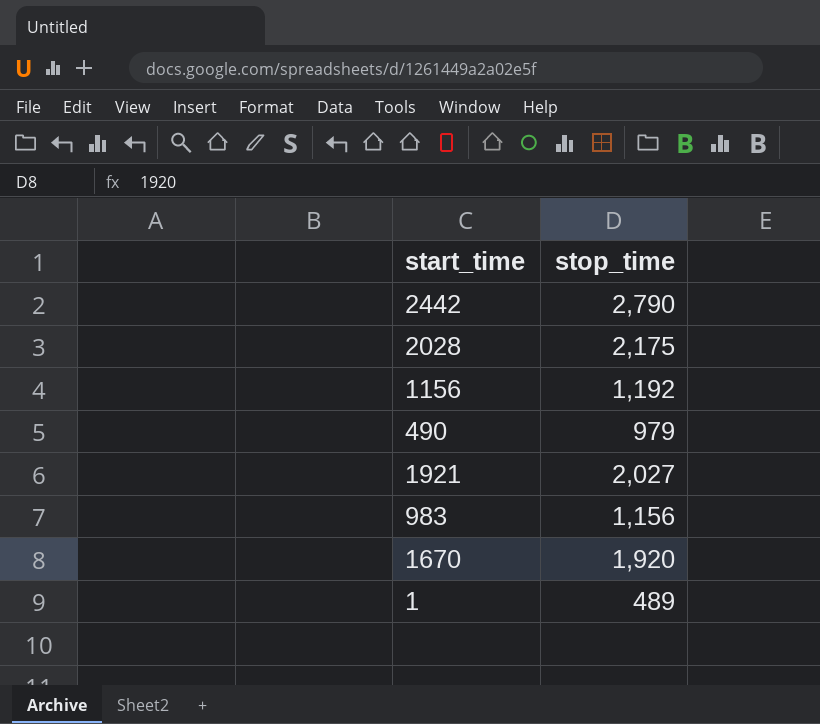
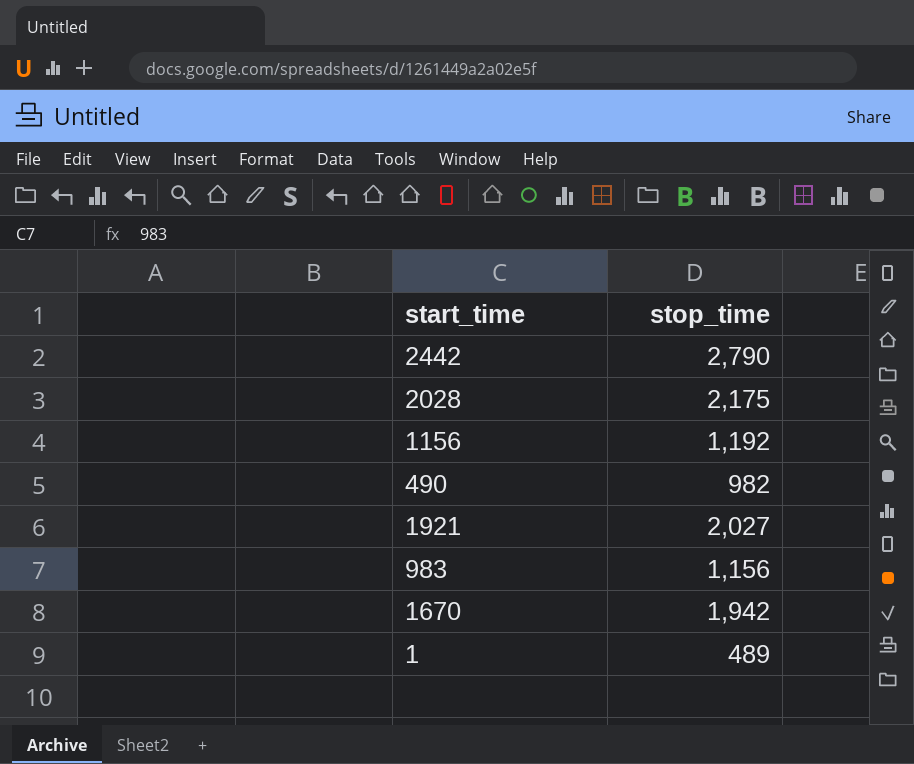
490 | stop_time: 979 -> 982
1670 | stop_time: 1,920 -> 1,942

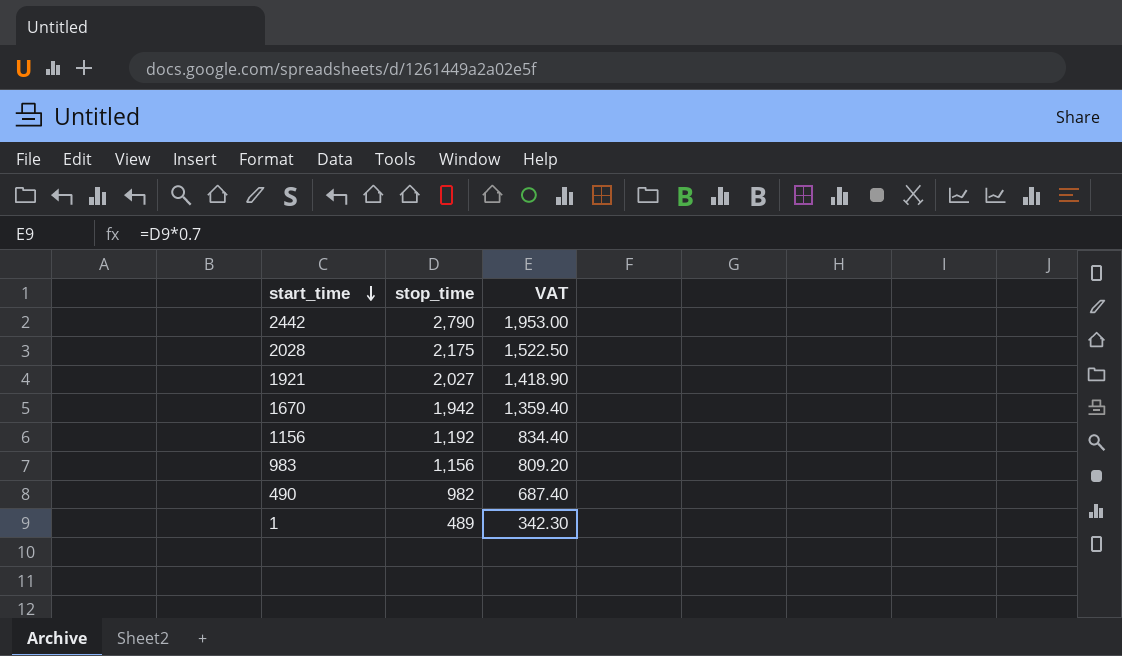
row order: none -> start_time descending
column VAT | formula: none -> [stop_time] * 0.7

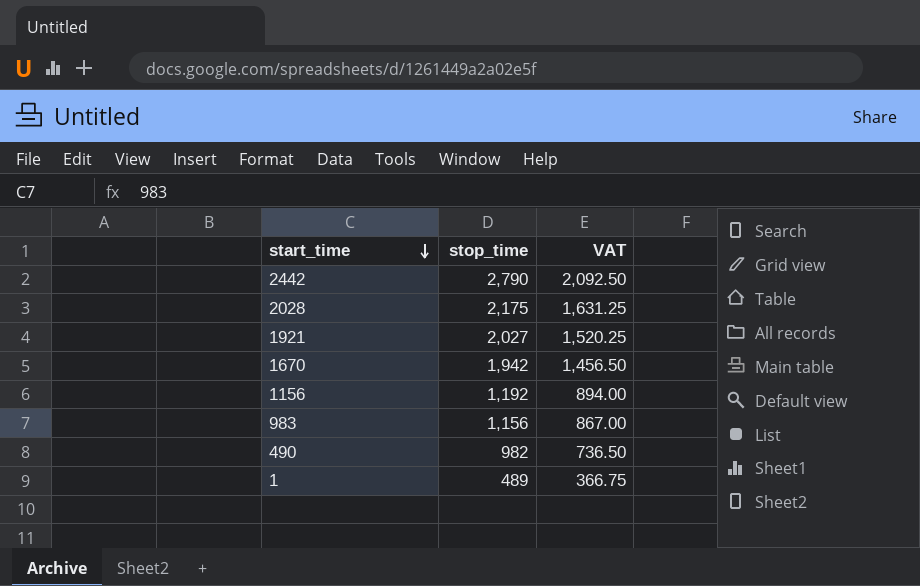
column VAT | formula: [stop_time] * 0.7 -> [stop_time] * 0.75

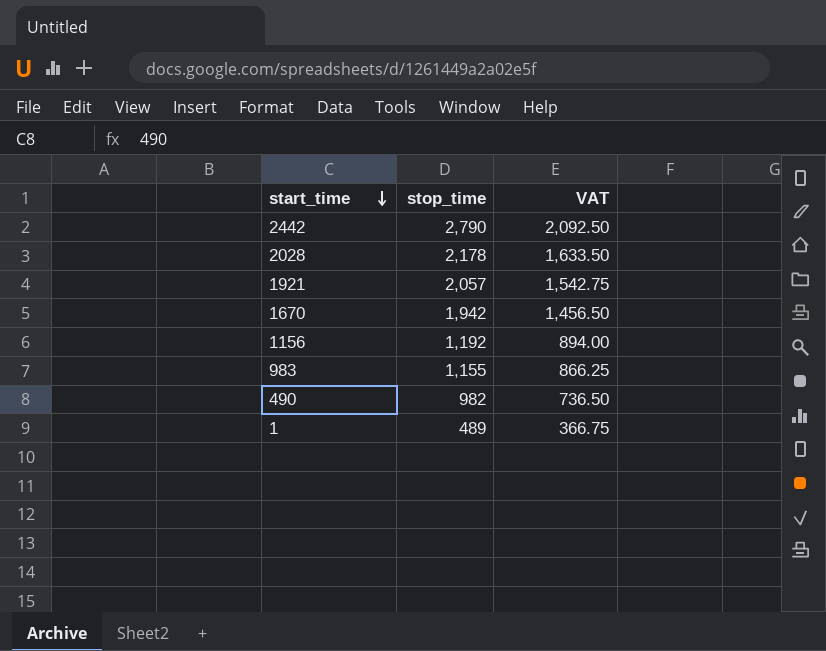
2028 | stop_time: 2,175 -> 2,178
2028 | VAT: 1,631.25 -> 1,633.50
1921 | stop_time: 2,027 -> 2,057
1921 | VAT: 1,520.25 -> 1,542.75
983 | stop_time: 1,156 -> 1,155
983 | VAT: 867.00 -> 866.25

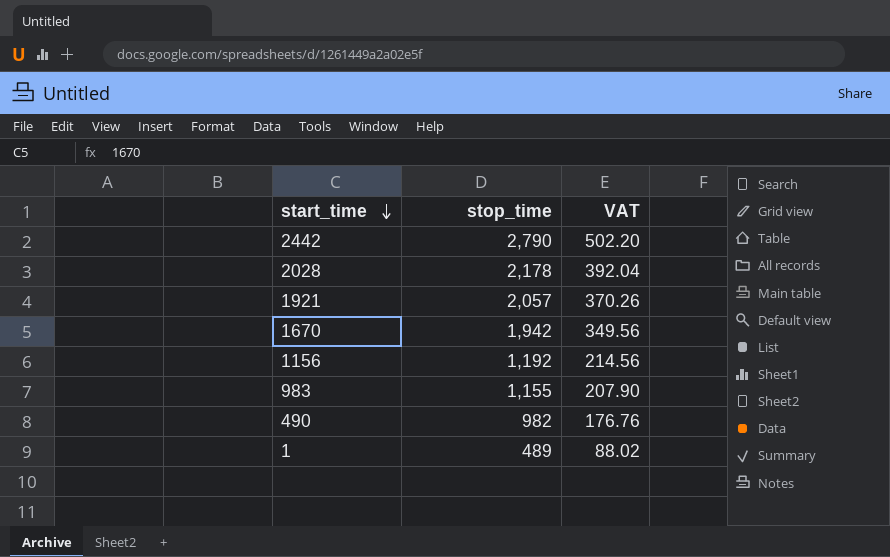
column VAT | formula: [stop_time] * 0.75 -> [stop_time] * 0.18

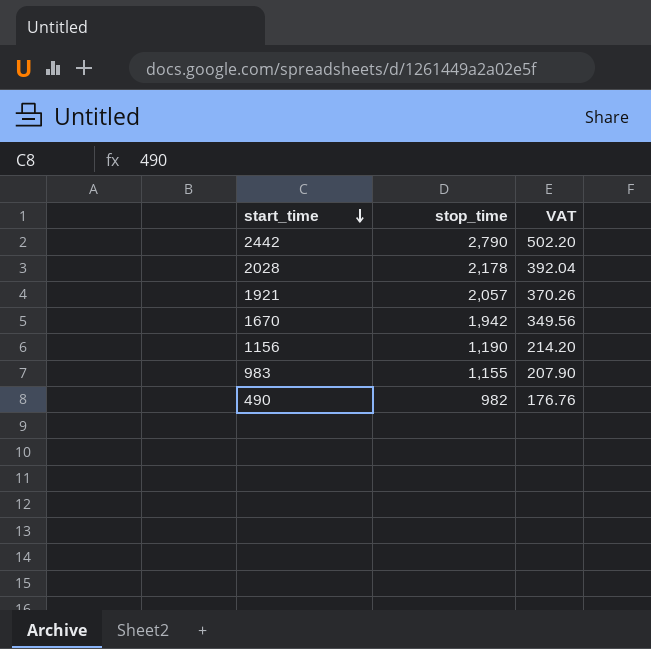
row 1: 489 | 88.02 -> none
1156 | stop_time: 1,192 -> 1,190
1156 | VAT: 214.56 -> 214.20

